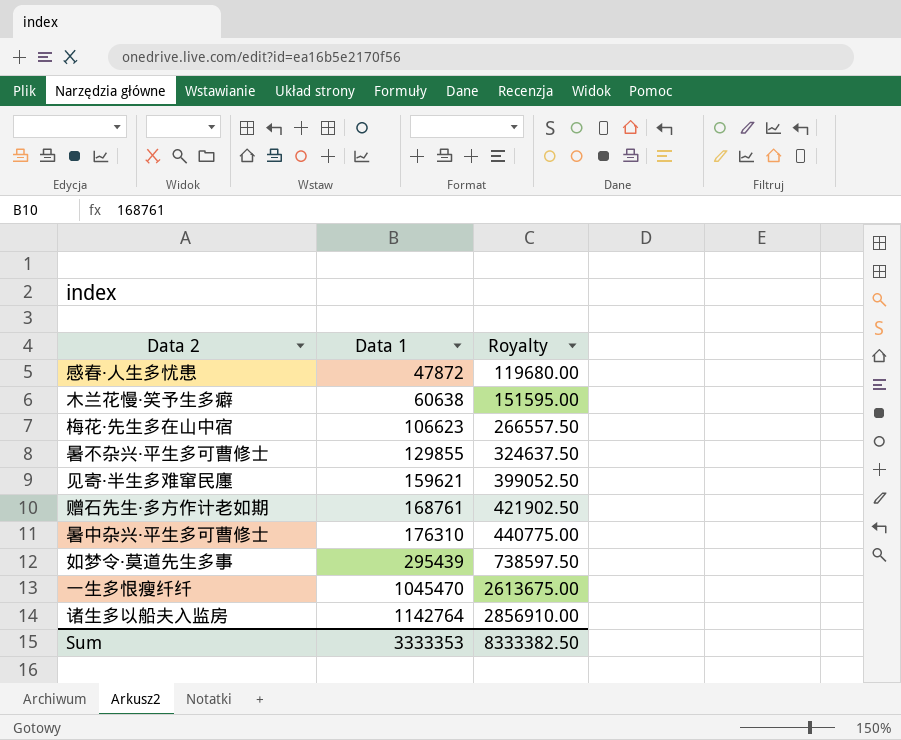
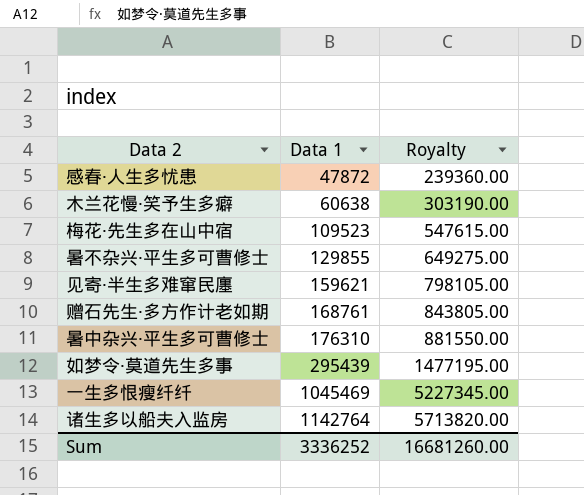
column Royalty | formula: [Data 1] * 2.5 -> [Data 1] * 5
梅花·先生多在山中宿 | Data 1: 106623 -> 109523
一生多恨瘦纤纤 | Data 1: 1045470 -> 1045469
Sum | Data 1: 3333353 -> 3336252
Sum | Royalty: 8333382.50 -> 16681260.00

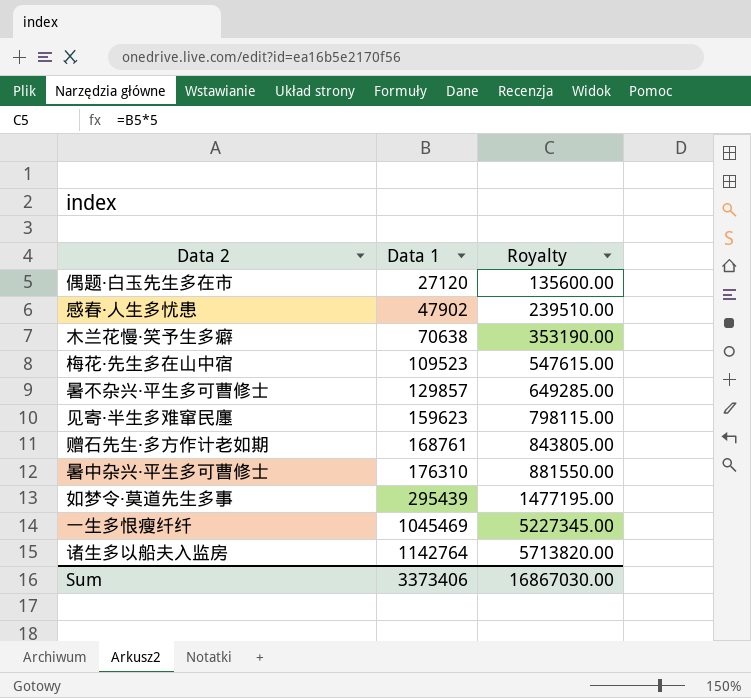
row 偶题·白玉先生多在市: none -> 27120 | 135600.00
感春·人生多忧患 | Data 1: 47872 -> 47902
感春·人生多忧患 | Royalty: 239360.00 -> 239510.00
木兰花慢·笑予生多癖 | Data 1: 60638 -> 70638
木兰花慢·笑予生多癖 | Royalty: 303190.00 -> 353190.00
暑不杂兴·平生多可曹修士 | Data 1: 129855 -> 129857
暑不杂兴·平生多可曹修士 | Royalty: 649275.00 -> 649285.00
见寄·半生多难窜民廛 | Data 1: 159621 -> 159623
见寄·半生多难窜民廛 | Royalty: 798105.00 -> 798115.00
Sum | Data 1: 3336252 -> 3373406
Sum | Royalty: 16681260.00 -> 16867030.00

